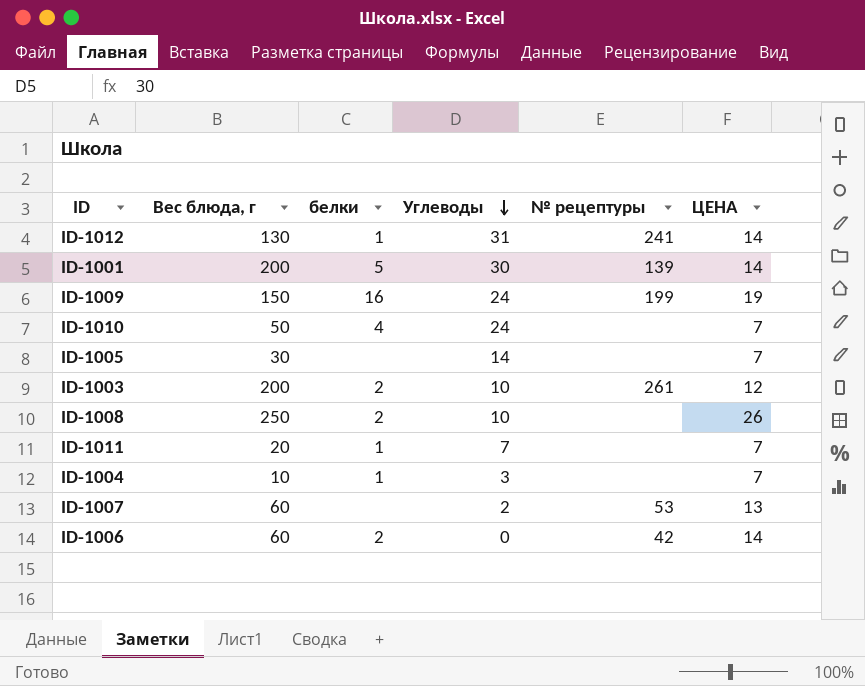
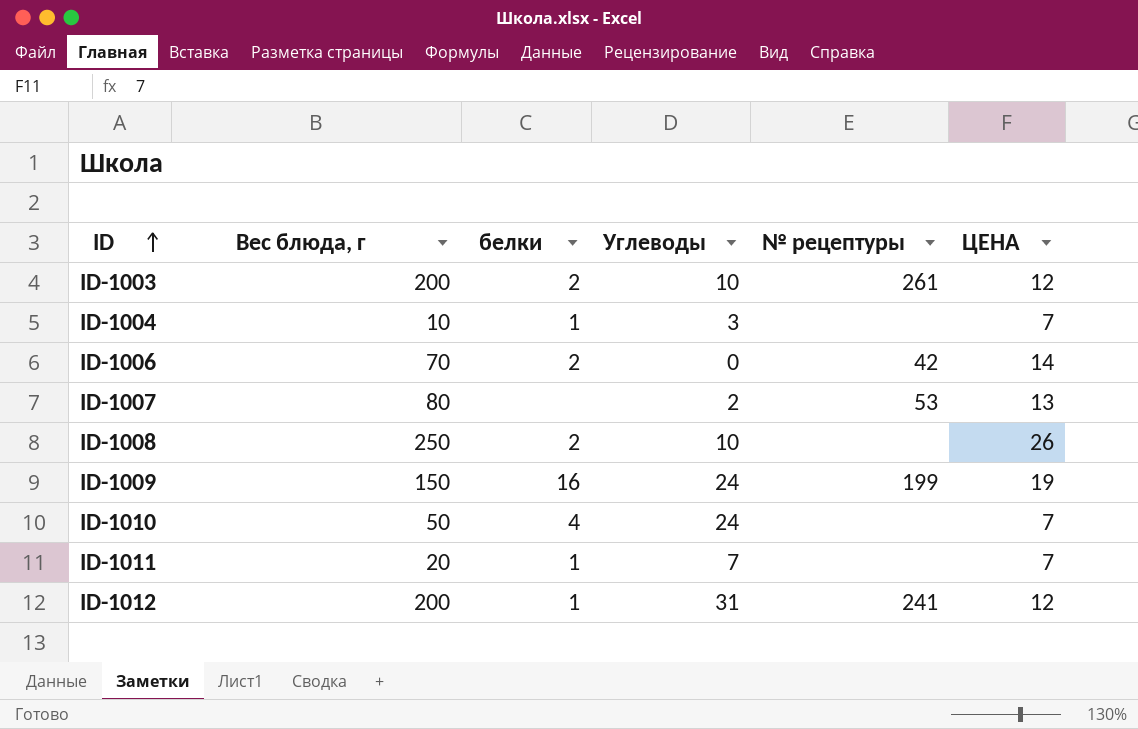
row order: Углеводы descending -> ID ascending
row ID-1001: 200 | 5 | 30 | 139 | 14 -> none
row ID-1005: 30 | none | 14 | none | 7 -> none
ID-1006 | Вес блюда, г: 60 -> 70
ID-1007 | Вес блюда, г: 60 -> 80
ID-1012 | Вес блюда, г: 130 -> 200
ID-1012 | ЦЕНА: 14 -> 12

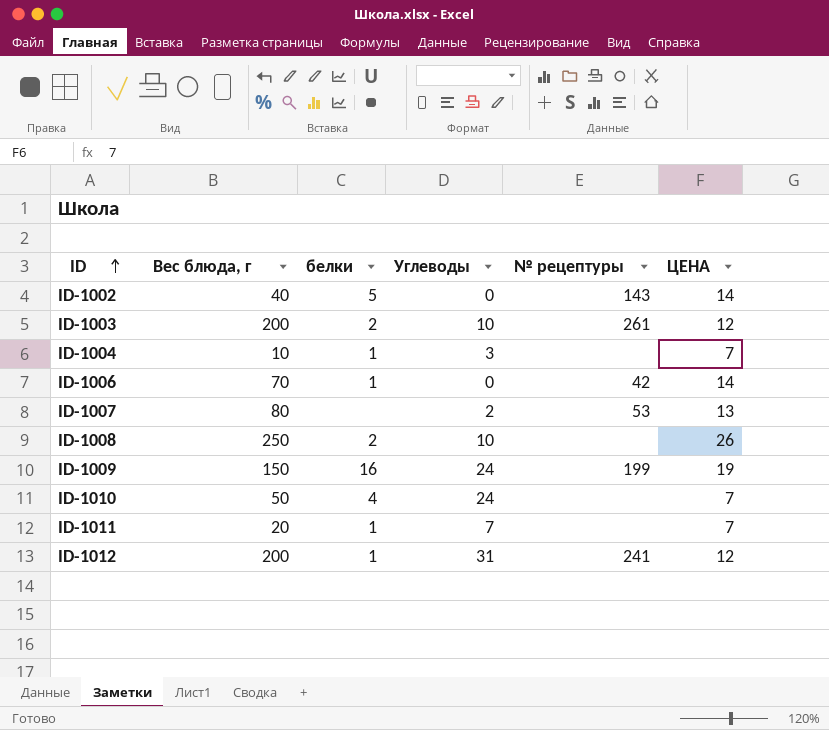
row ID-1002: none -> 40 | 5 | 0 | 143 | 14
ID-1006 | белки: 2 -> 1

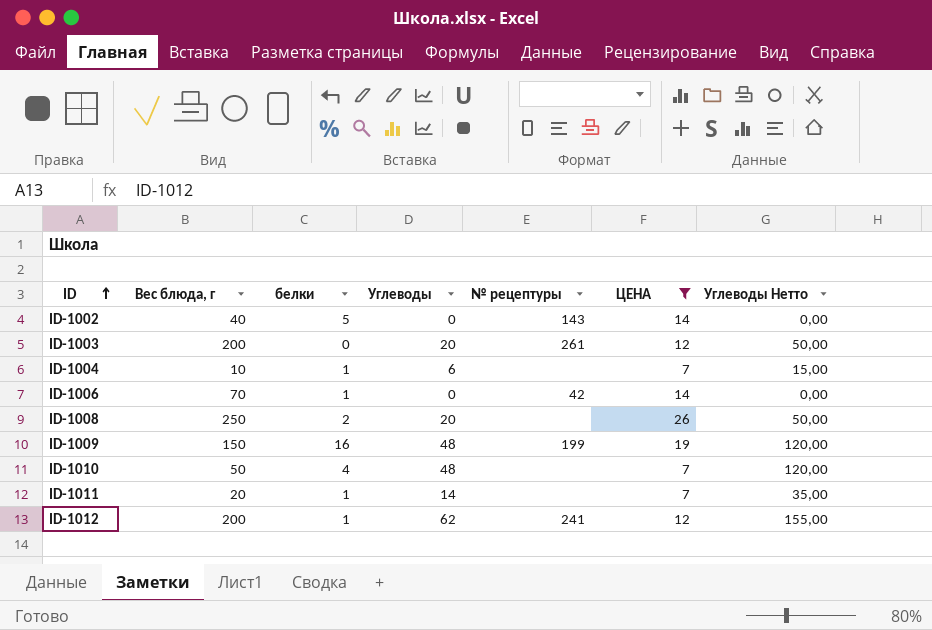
filter: none -> ЦЕНА != 13
column Углеводы Нетто | formula: none -> [Углеводы] * 2,5
ID-1003 | белки: 2 -> 0
ID-1003 | Углеводы: 10 -> 20
ID-1004 | Углеводы: 3 -> 6
ID-1008 | Углеводы: 10 -> 20
ID-1009 | Углеводы: 24 -> 48
ID-1010 | Углеводы: 24 -> 48
ID-1011 | Углеводы: 7 -> 14
ID-1012 | Углеводы: 31 -> 62

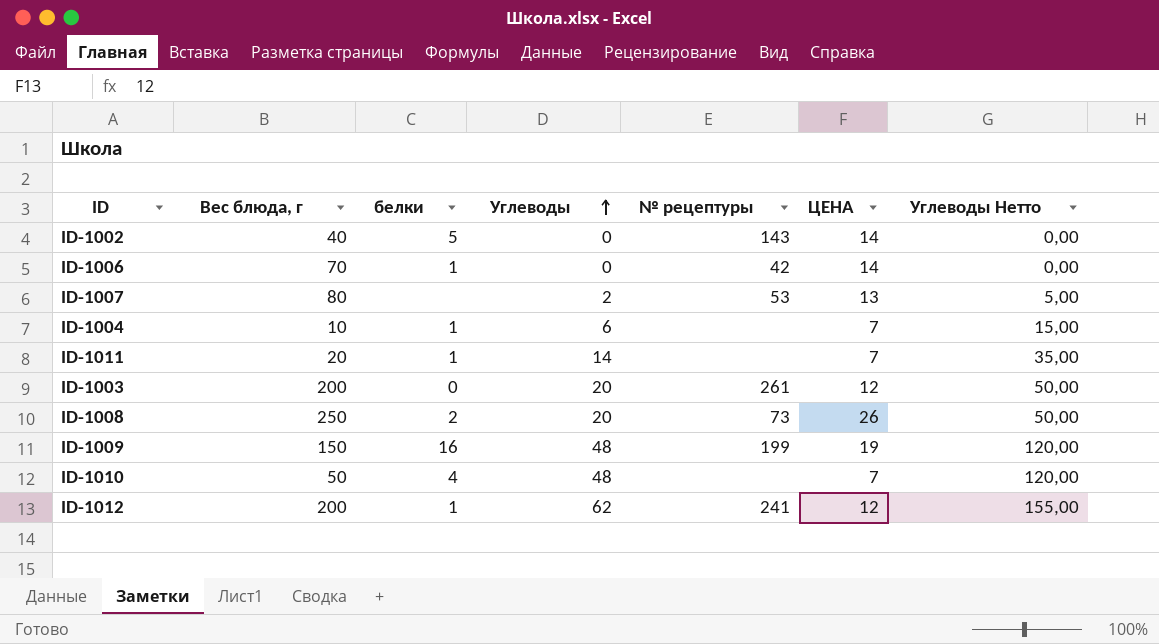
filter: ЦЕНА != 13 -> none
row order: ID ascending -> Углеводы ascending
ID-1008 | № рецептуры: none -> 73

